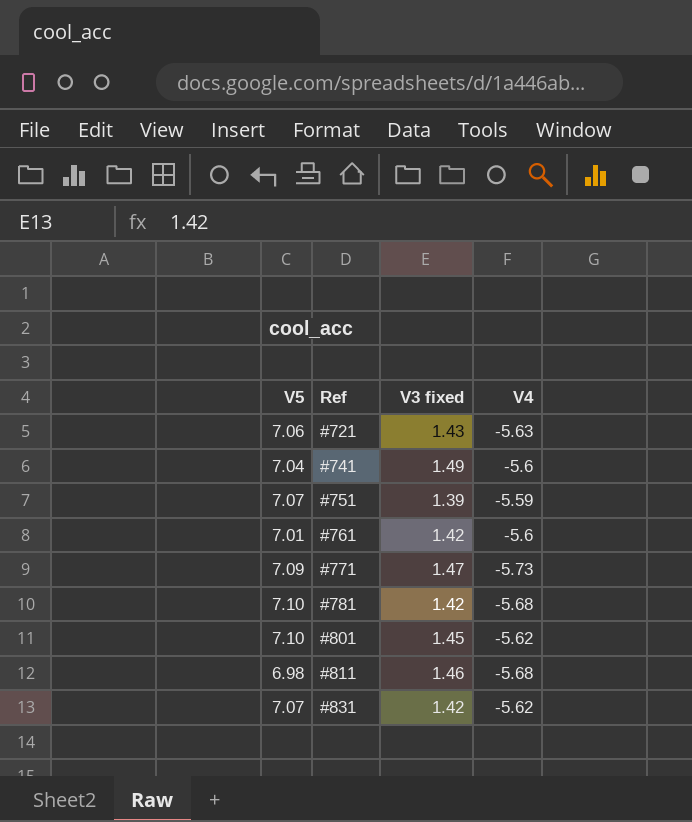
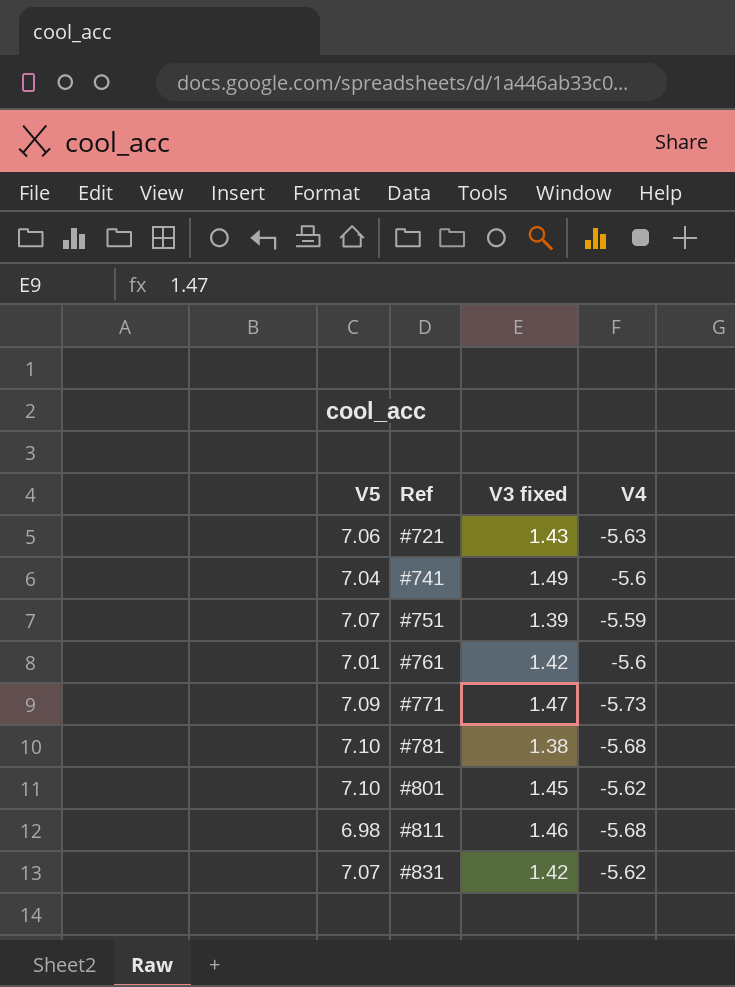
#781 | V3 fixed: 1.42 -> 1.38

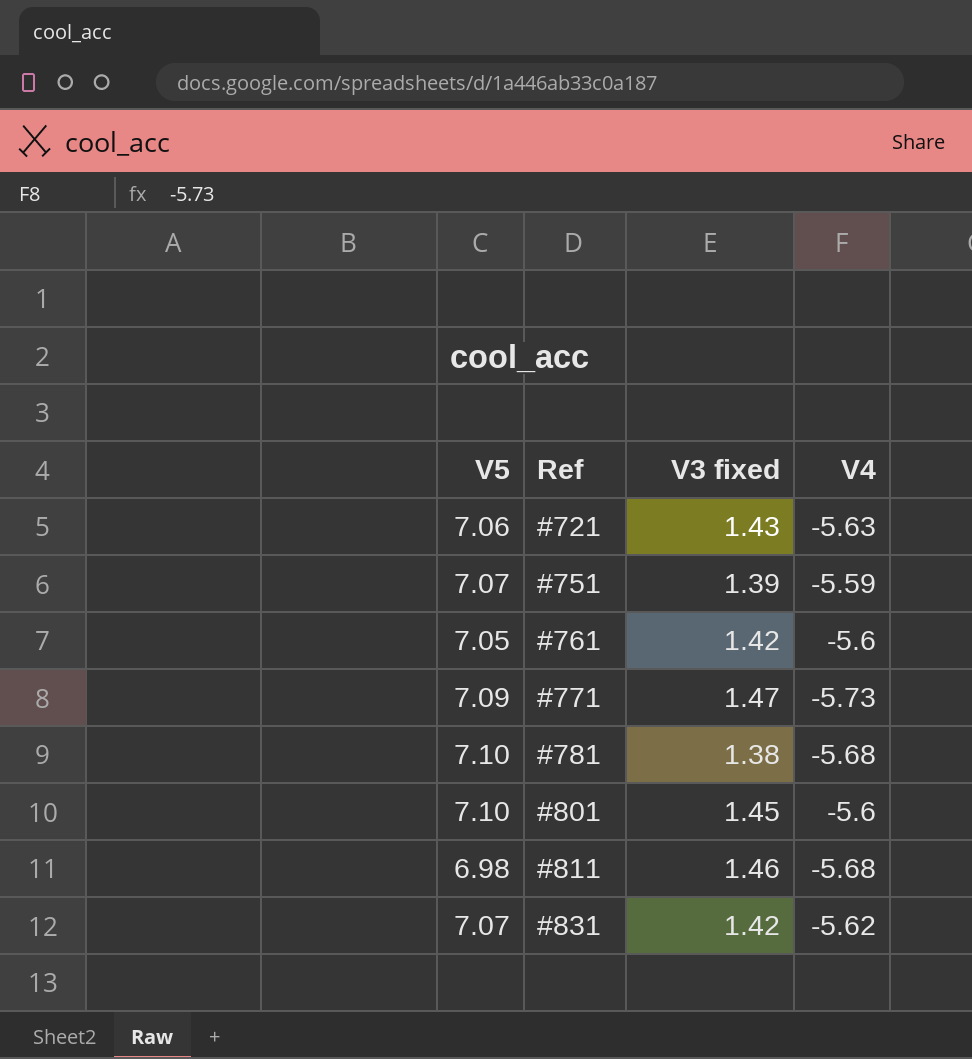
row #741: 7.04 | 1.49 | -5.6 -> none
#761 | V5: 7.01 -> 7.05
#801 | V4: -5.62 -> -5.6

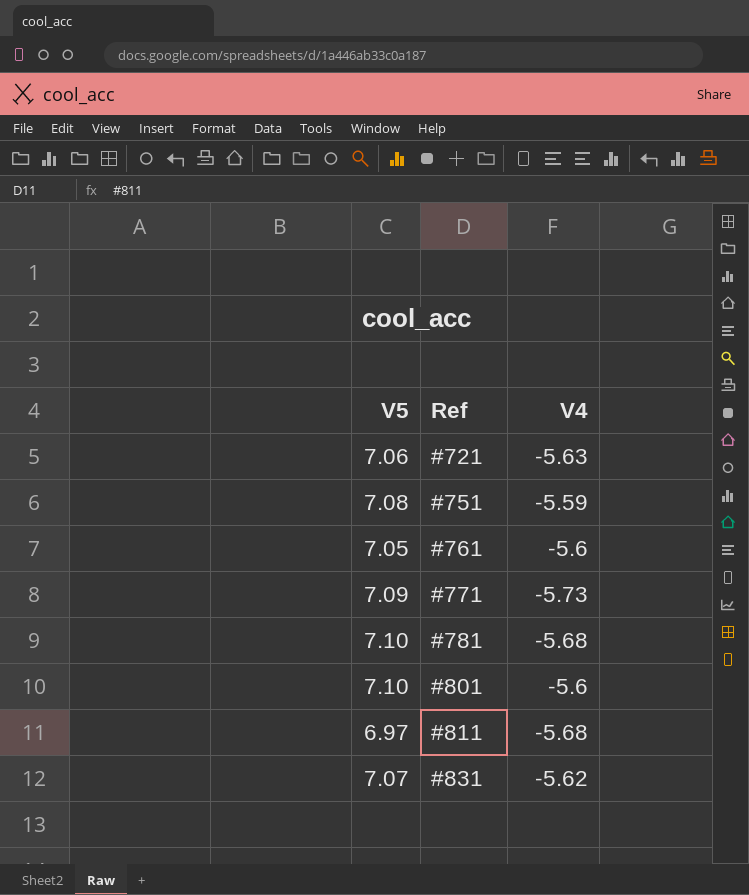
column V3 fixed | position: 3 -> none
#751 | V5: 7.07 -> 7.08
#811 | V5: 6.98 -> 6.97

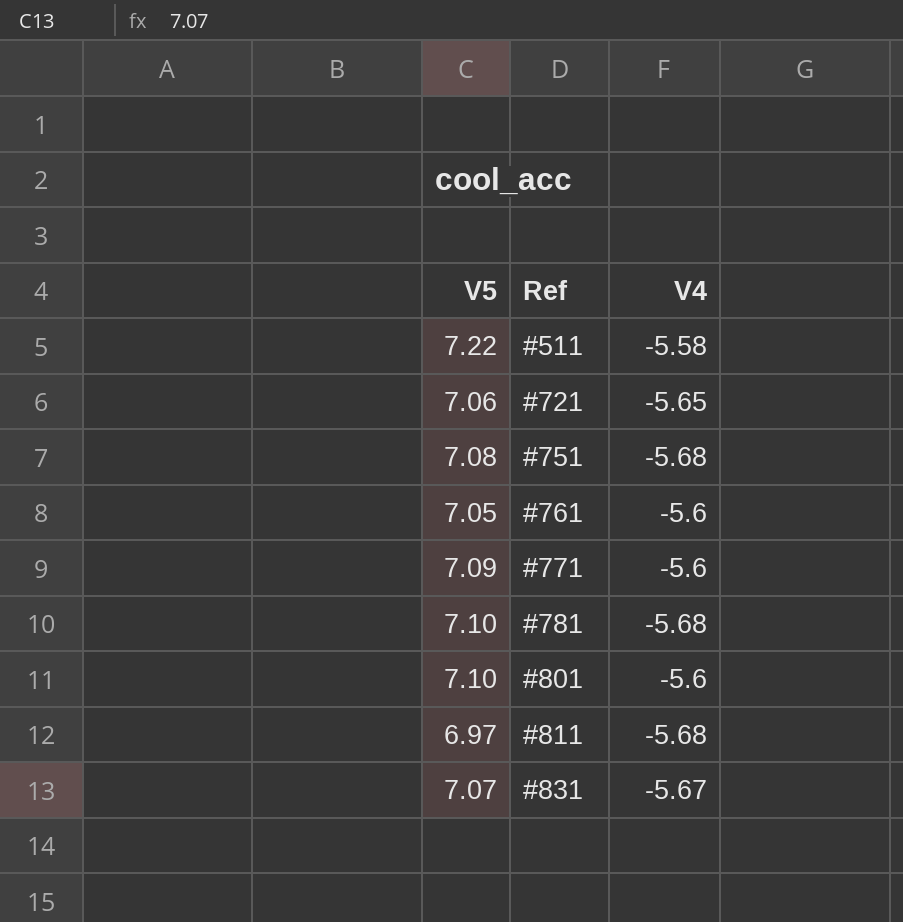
row #511: none -> 7.22 | -5.58
#721 | V4: -5.63 -> -5.65
#751 | V4: -5.59 -> -5.68
#771 | V4: -5.73 -> -5.6
#831 | V4: -5.62 -> -5.67

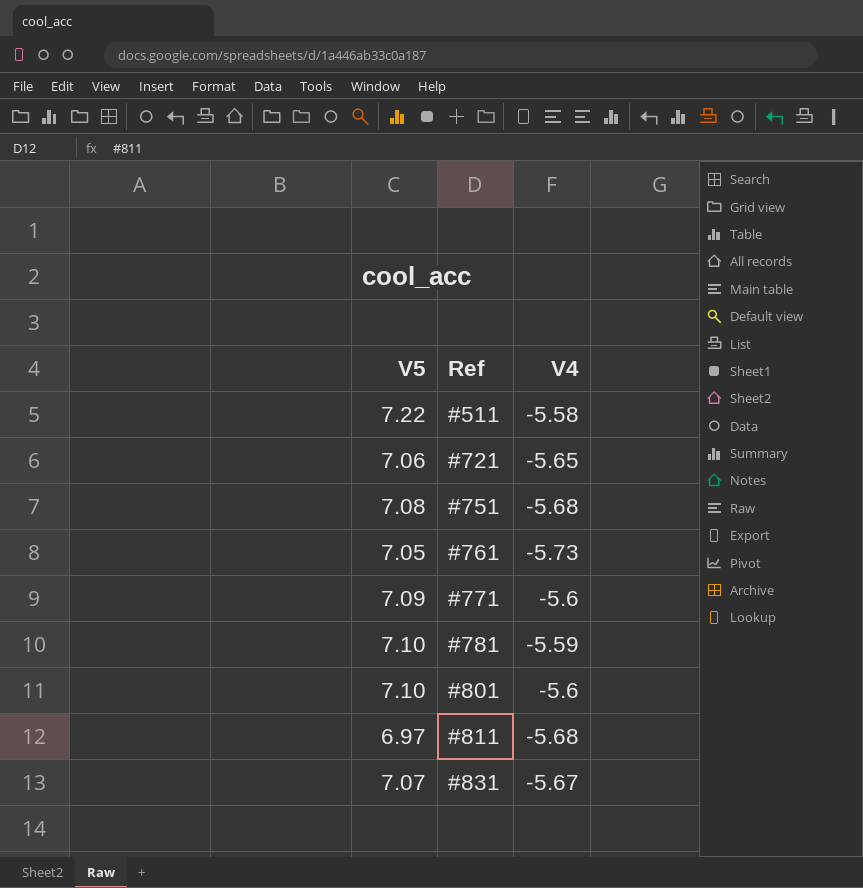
#761 | V4: -5.6 -> -5.73
#781 | V4: -5.68 -> -5.59

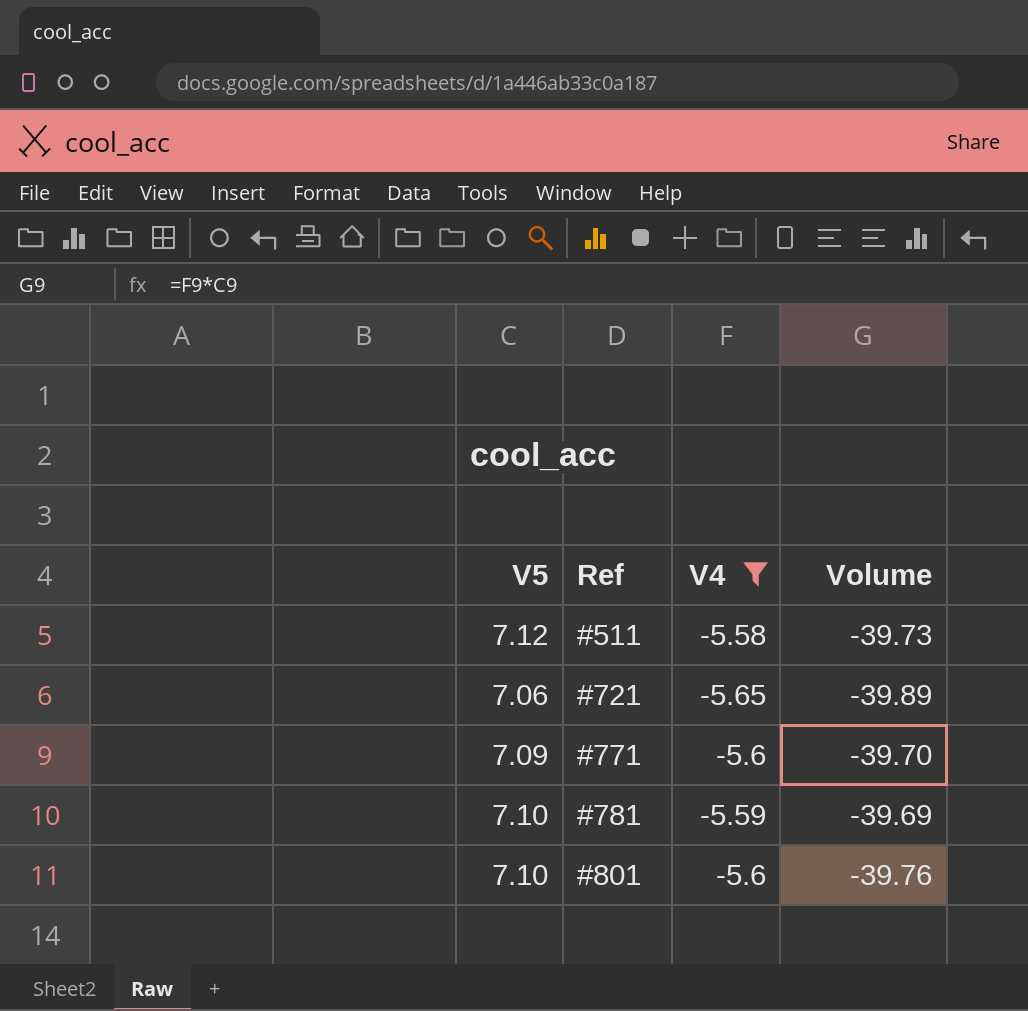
filter: none -> V4 >= -5.65
column Volume | formula: none -> [V5] * [V4]
#511 | V5: 7.22 -> 7.12

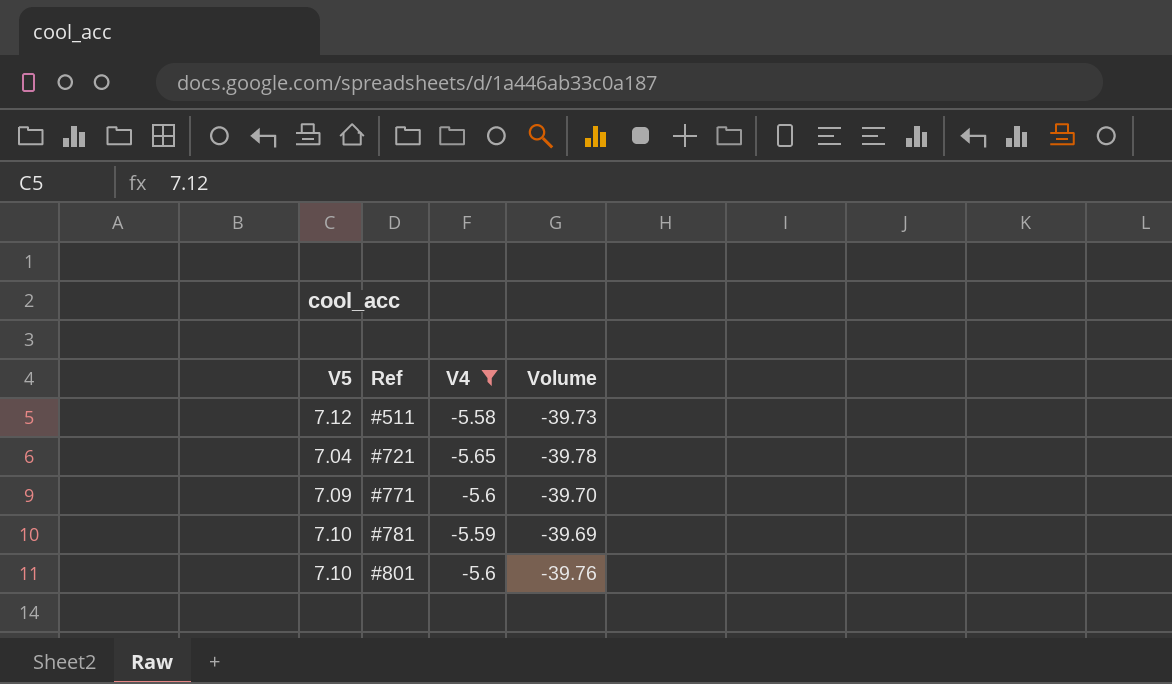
#721 | V5: 7.06 -> 7.04
#721 | Volume: -39.89 -> -39.78

